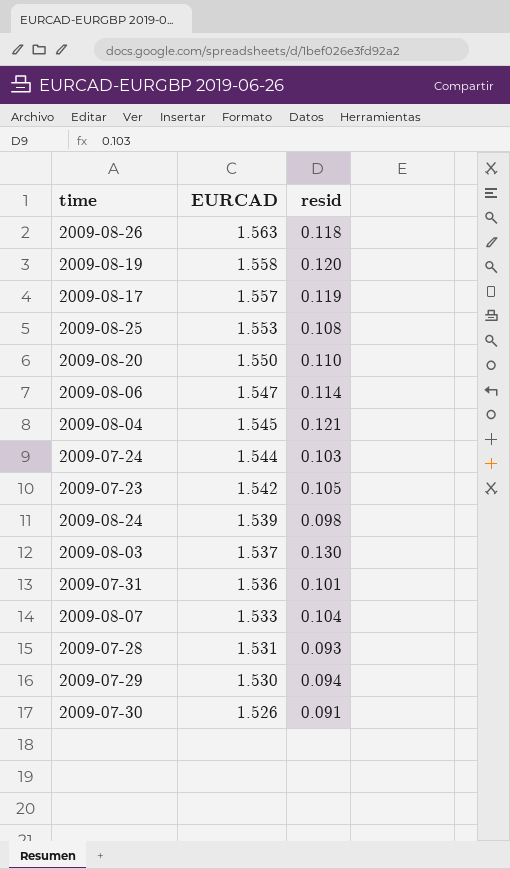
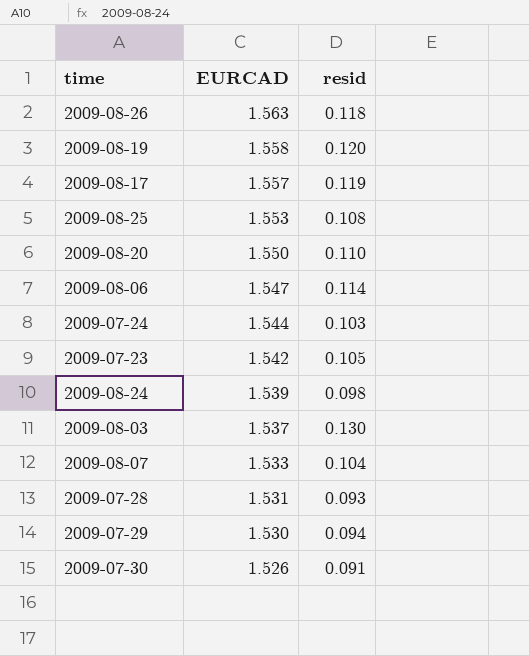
row 2009-08-04: 1.545 | 0.121 -> none
row 2009-07-31: 1.536 | 0.101 -> none

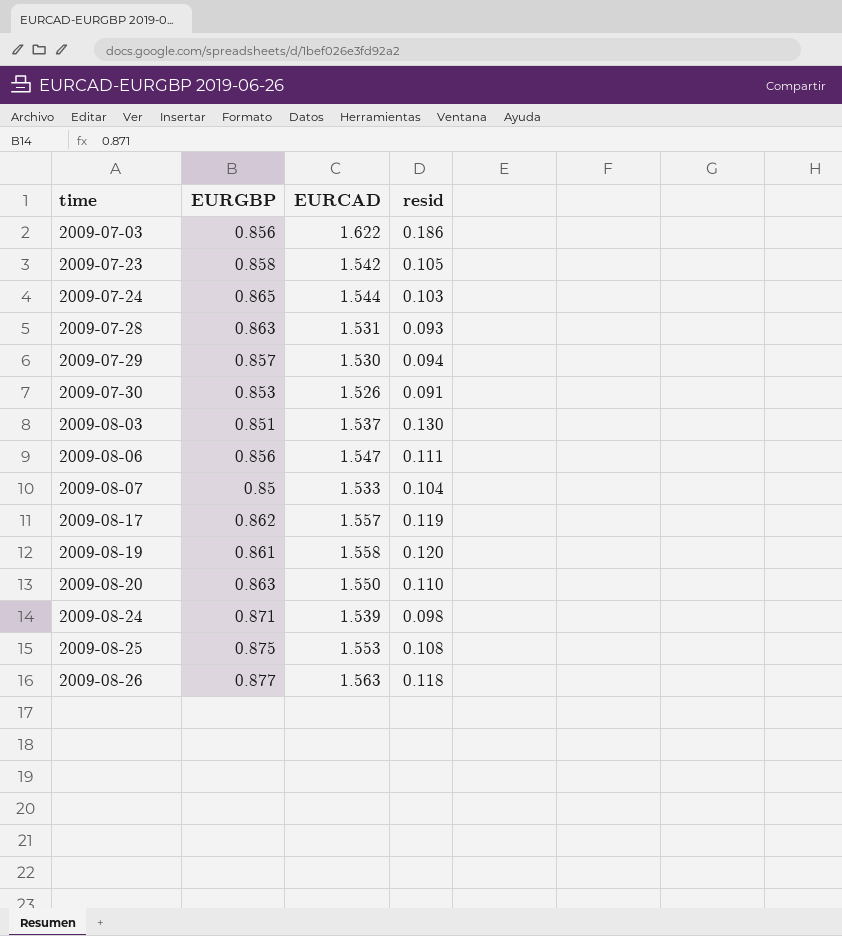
row order: EURCAD descending -> time ascending
column EURGBP | position: none -> 2
row 2009-07-03: none -> 0.856 | 1.622 | 0.186
2009-08-06 | resid: 0.114 -> 0.111

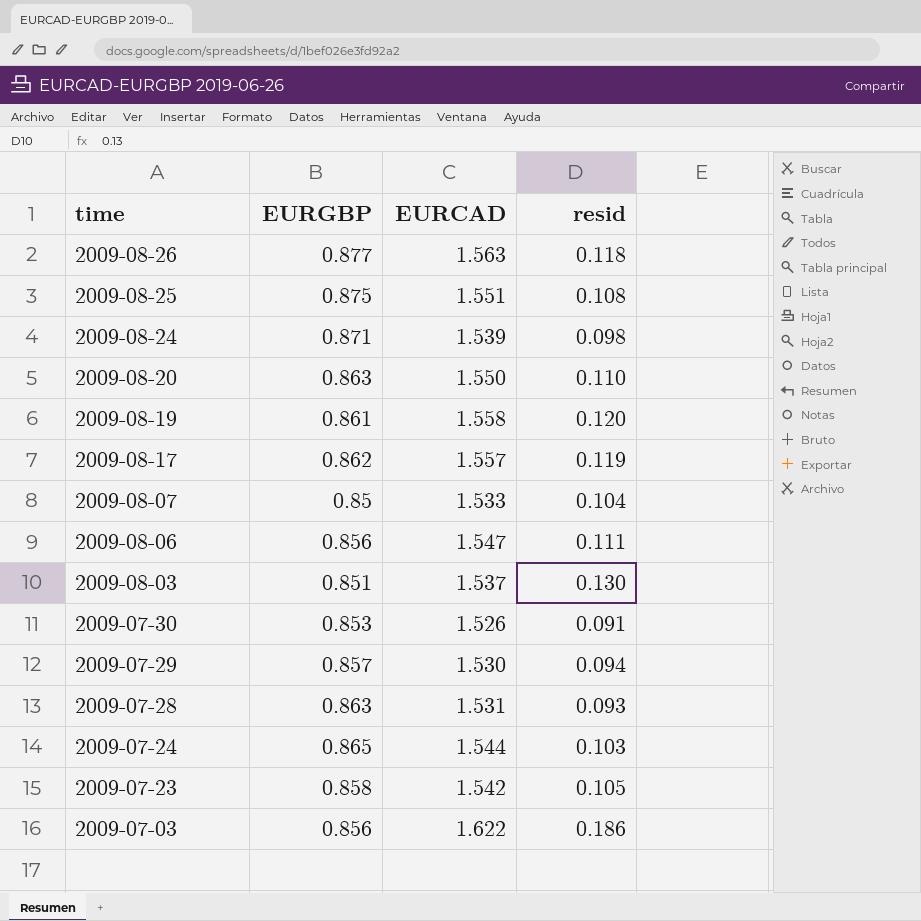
row order: time ascending -> time descending
2009-08-25 | EURCAD: 1.553 -> 1.551

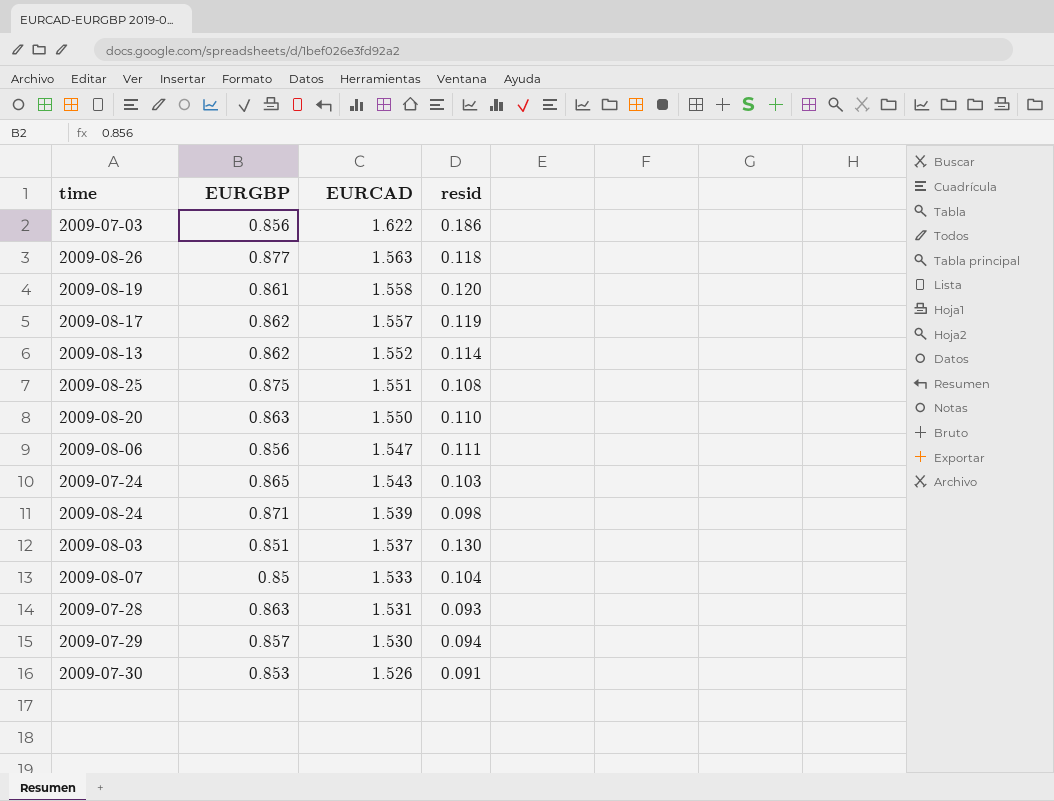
row order: time descending -> EURCAD descending
row 2009-07-23: 0.858 | 1.542 | 0.105 -> none
row 2009-08-13: none -> 0.862 | 1.552 | 0.114
2009-07-24 | EURCAD: 1.544 -> 1.543

